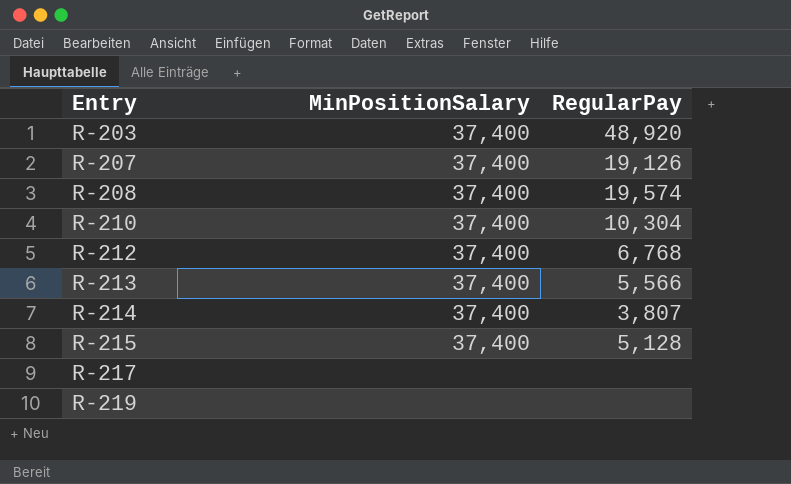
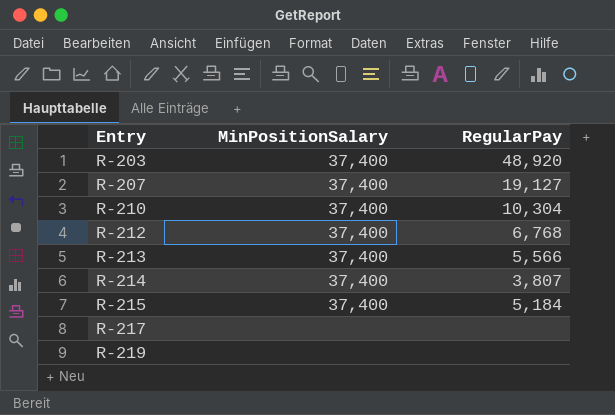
row R-208: 37,400 | 19,574 -> none
R-207 | RegularPay: 19,126 -> 19,127
R-215 | RegularPay: 5,128 -> 5,184

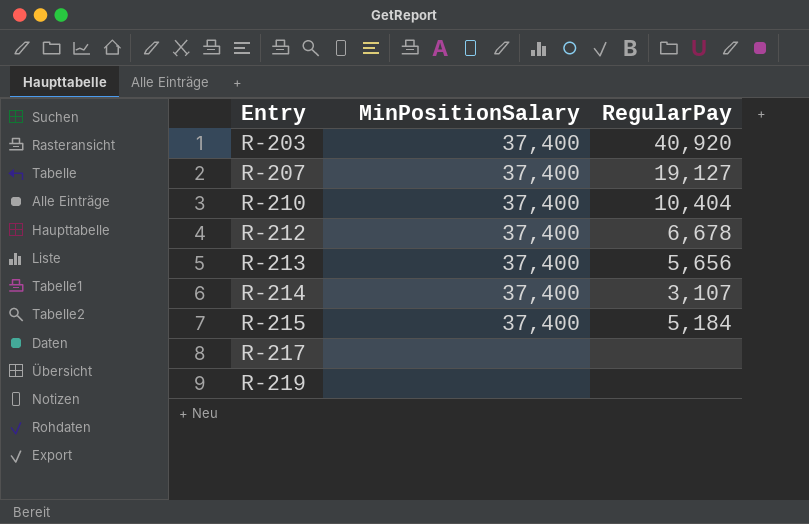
R-203 | RegularPay: 48,920 -> 40,920
R-210 | RegularPay: 10,304 -> 10,404
R-212 | RegularPay: 6,768 -> 6,678
R-213 | RegularPay: 5,566 -> 5,656
R-214 | RegularPay: 3,807 -> 3,107

